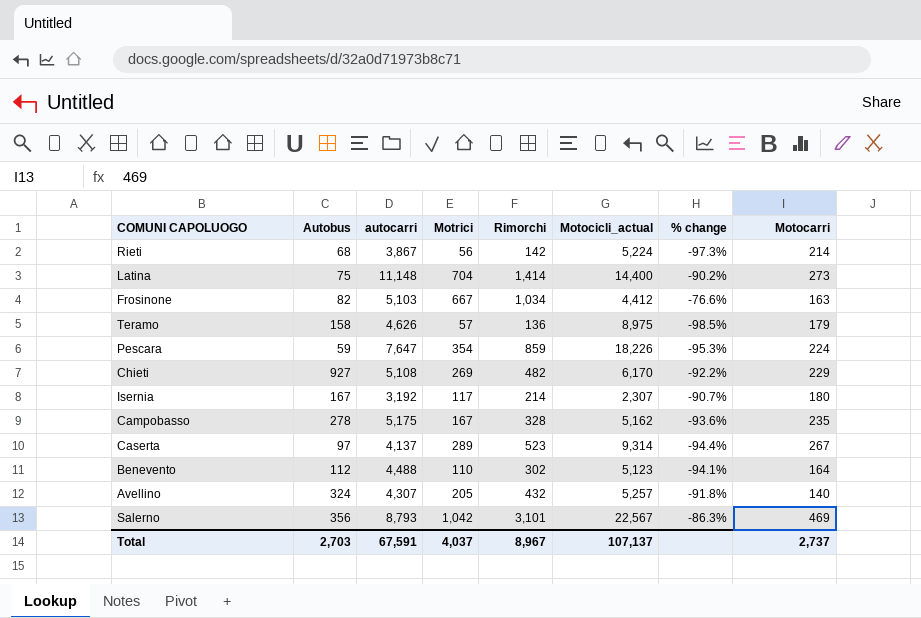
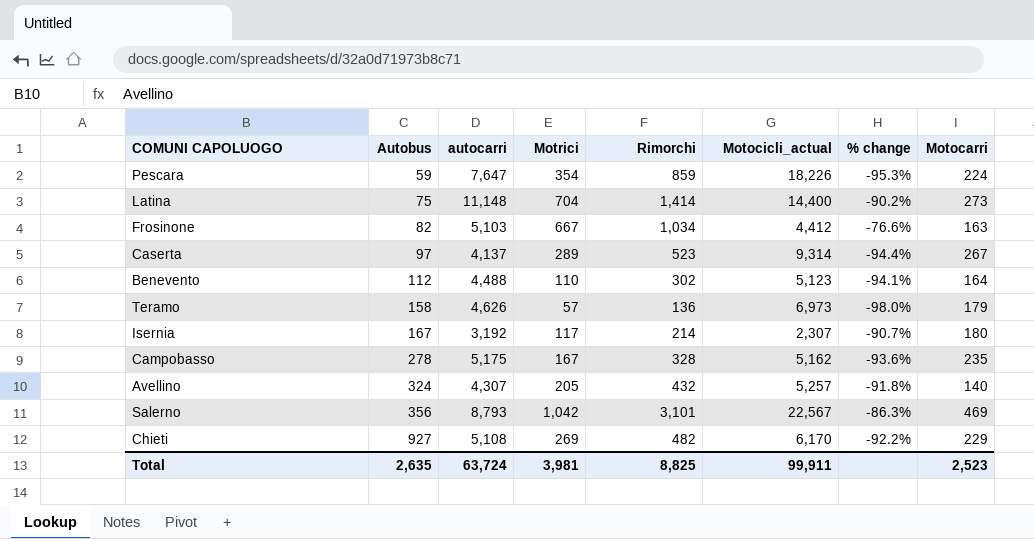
row order: none -> Autobus ascending
row Rieti: 68 | 3,867 | 56 | 142 | 5,224 | -97.3% | 214 -> none
Teramo | Motocicli_actual: 8,975 -> 6,973
Teramo | % change: -98.5% -> -98.0%
Total | Autobus: 2,703 -> 2,635
Total | autocarri: 67,591 -> 63,724
Total | Motrici: 4,037 -> 3,981
Total | Rimorchi: 8,967 -> 8,825
Total | Motocicli_actual: 107,137 -> 99,911
Total | Motocarri: 2,737 -> 2,523

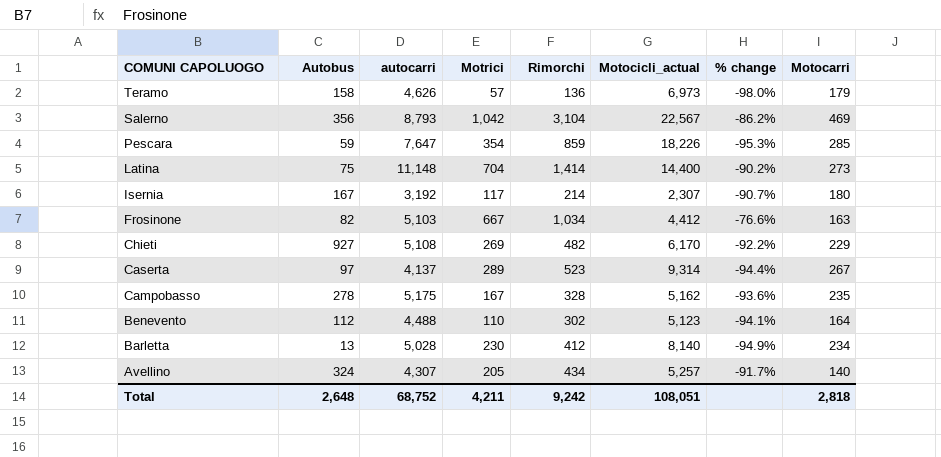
row order: Autobus ascending -> COMUNI CAPOLUOGO descending
Salerno | Rimorchi: 3,101 -> 3,104
Salerno | % change: -86.3% -> -86.2%
Pescara | Motocarri: 224 -> 285
row Barletta: none -> 13 | 5,028 | 230 | 412 | 8,140 | -94.9% | 234
Avellino | Rimorchi: 432 -> 434
Avellino | % change: -91.8% -> -91.7%
Total | Autobus: 2,635 -> 2,648
Total | autocarri: 63,724 -> 68,752
Total | Motrici: 3,981 -> 4,211
Total | Rimorchi: 8,825 -> 9,242
Total | Motocicli_actual: 99,911 -> 108,051
Total | Motocarri: 2,523 -> 2,818

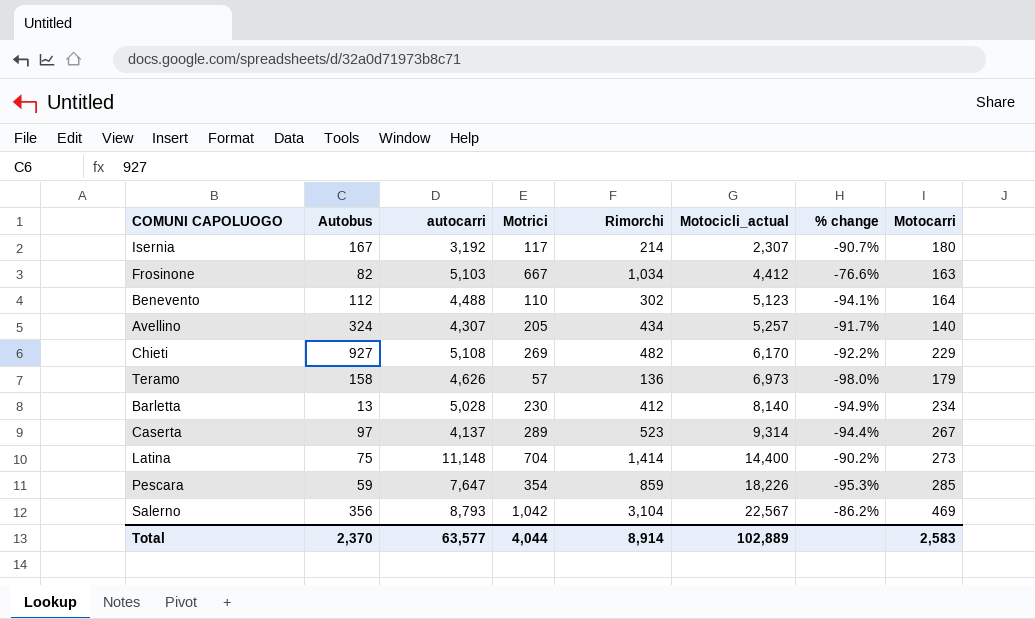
row order: COMUNI CAPOLUOGO descending -> Motocicli_actual ascending
row Campobasso: 278 | 5,175 | 167 | 328 | 5,162 | -93.6% | 235 -> none
Total | Autobus: 2,648 -> 2,370
Total | autocarri: 68,752 -> 63,577
Total | Motrici: 4,211 -> 4,044
Total | Rimorchi: 9,242 -> 8,914
Total | Motocicli_actual: 108,051 -> 102,889
Total | Motocarri: 2,818 -> 2,583

